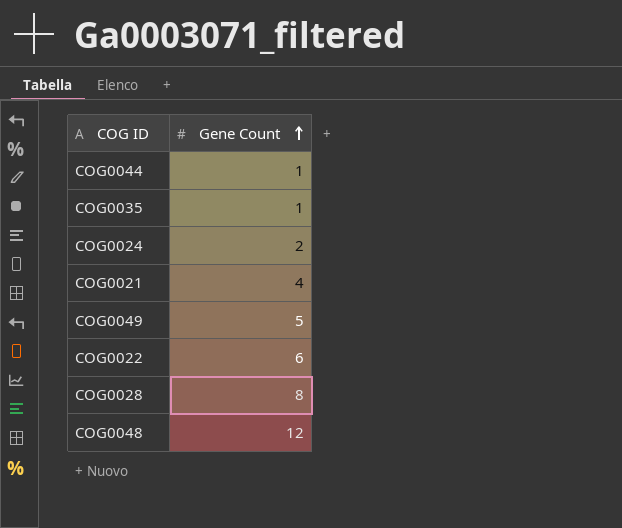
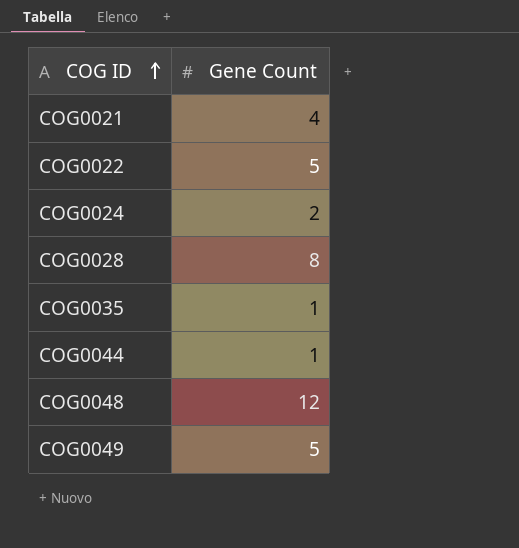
row order: Gene Count ascending -> COG ID ascending
COG0022 | Gene Count: 6 -> 5

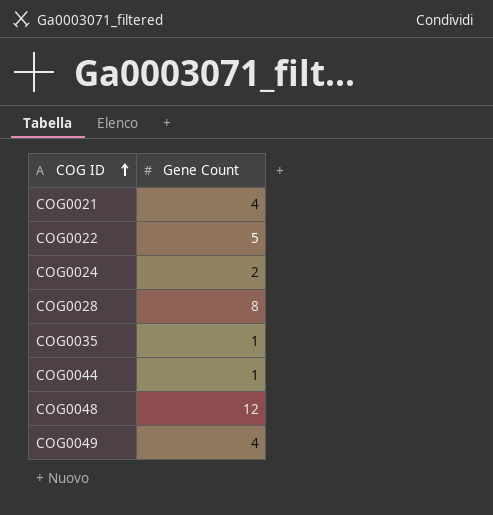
COG0049 | Gene Count: 5 -> 4

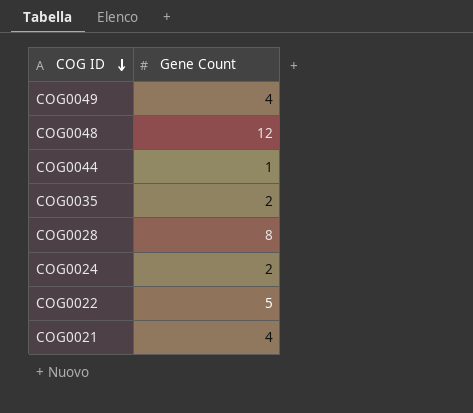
row order: COG ID ascending -> COG ID descending
COG0035 | Gene Count: 1 -> 2

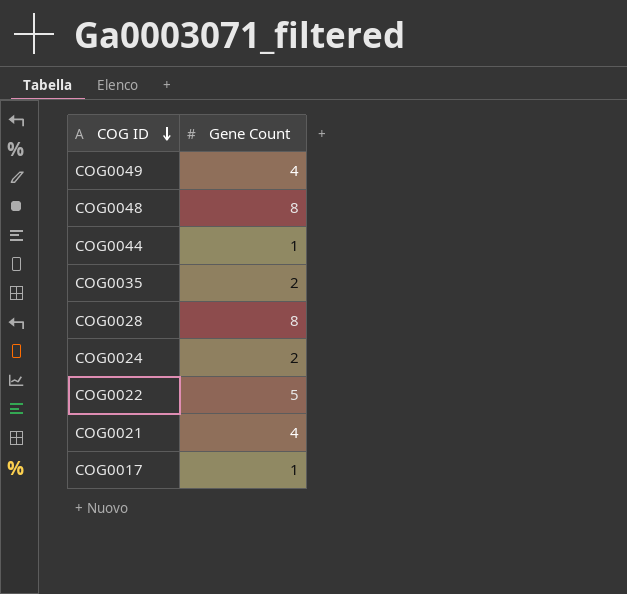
COG0048 | Gene Count: 12 -> 8
row COG0017: none -> 1

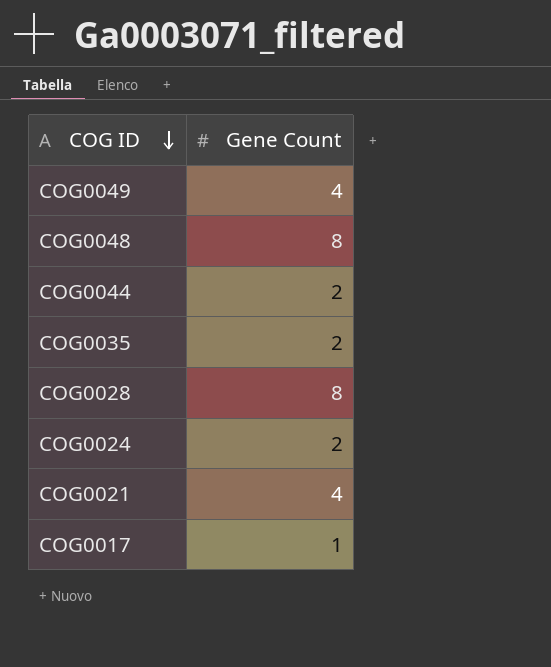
row COG0022: 5 -> none
COG0044 | Gene Count: 1 -> 2

